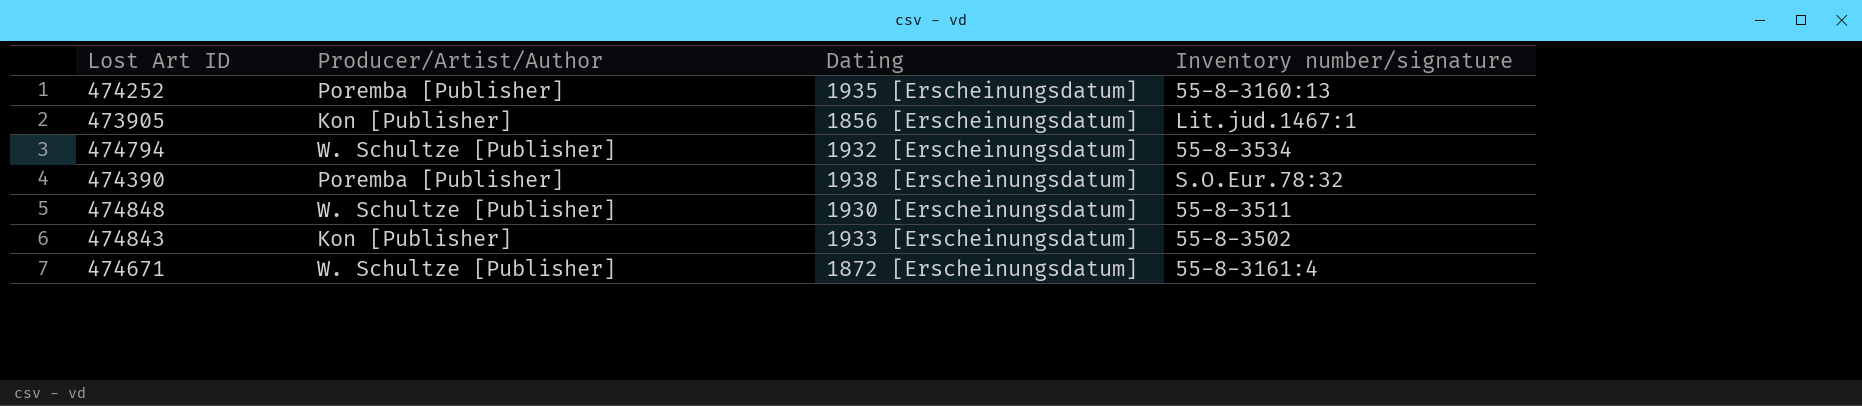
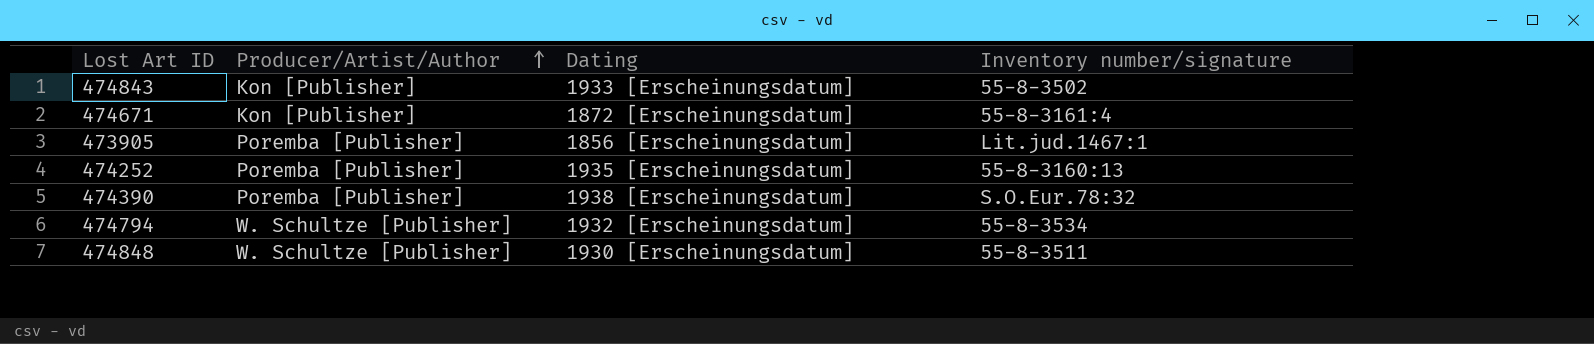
row order: none -> Producer/Artist/Author ascending
474671 | Producer/Artist/Author: W. Schultze [Publisher] -> Kon [Publisher]
473905 | Producer/Artist/Author: Kon [Publisher] -> Poremba [Publisher]

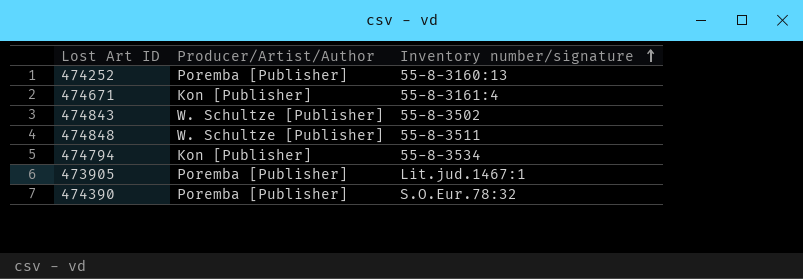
row order: Producer/Artist/Author ascending -> Inventory number/signature ascending
column Dating | position: 3 -> none
474843 | Producer/Artist/Author: Kon [Publisher] -> W. Schultze [Publisher]
474794 | Producer/Artist/Author: W. Schultze [Publisher] -> Kon [Publisher]

